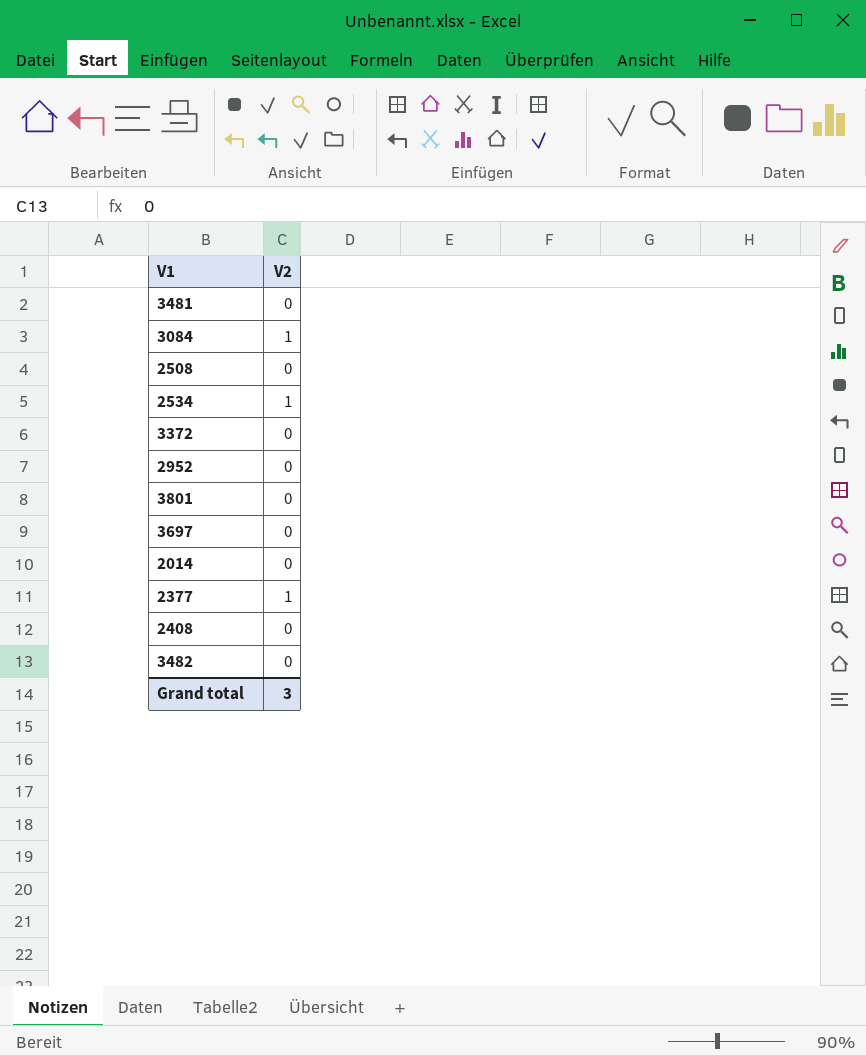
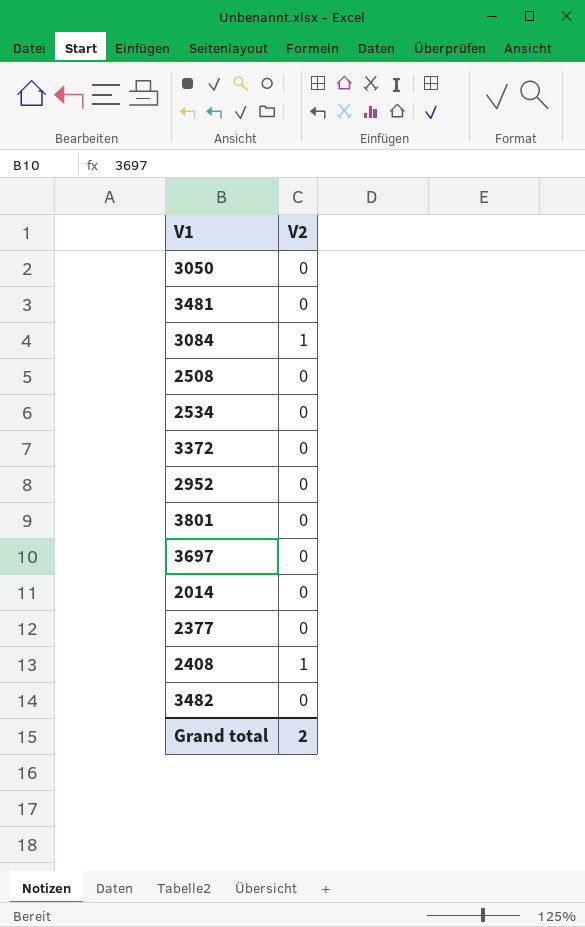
row 3050: none -> 0
2534 | V2: 1 -> 0
2377 | V2: 1 -> 0
2408 | V2: 0 -> 1
Grand total | V2: 3 -> 2

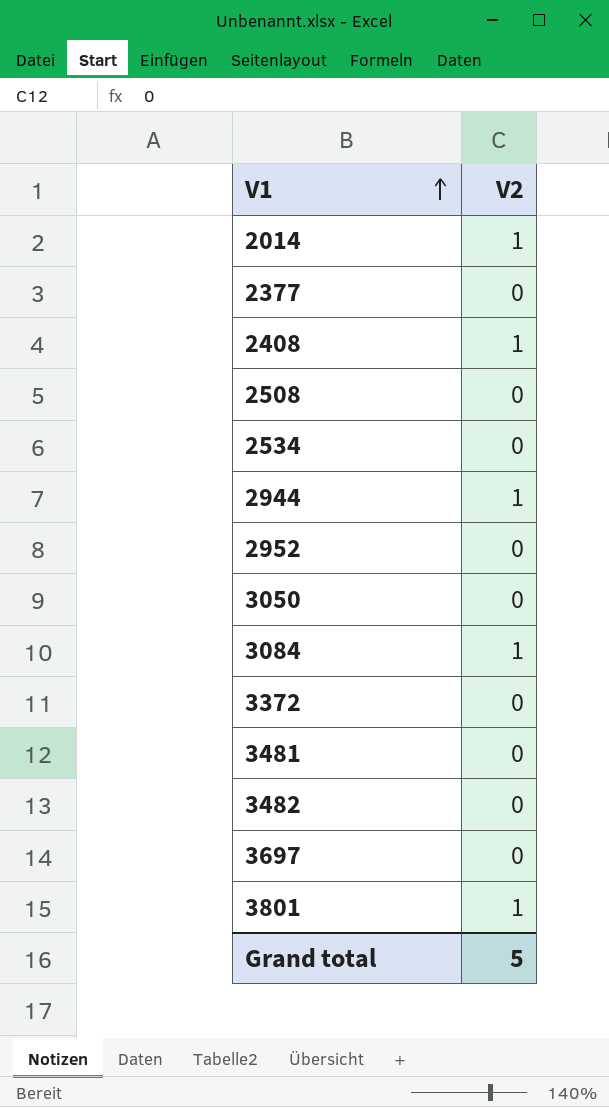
row order: none -> V1 ascending
2014 | V2: 0 -> 1
row 2944: none -> 1
3801 | V2: 0 -> 1
Grand total | V2: 2 -> 5

